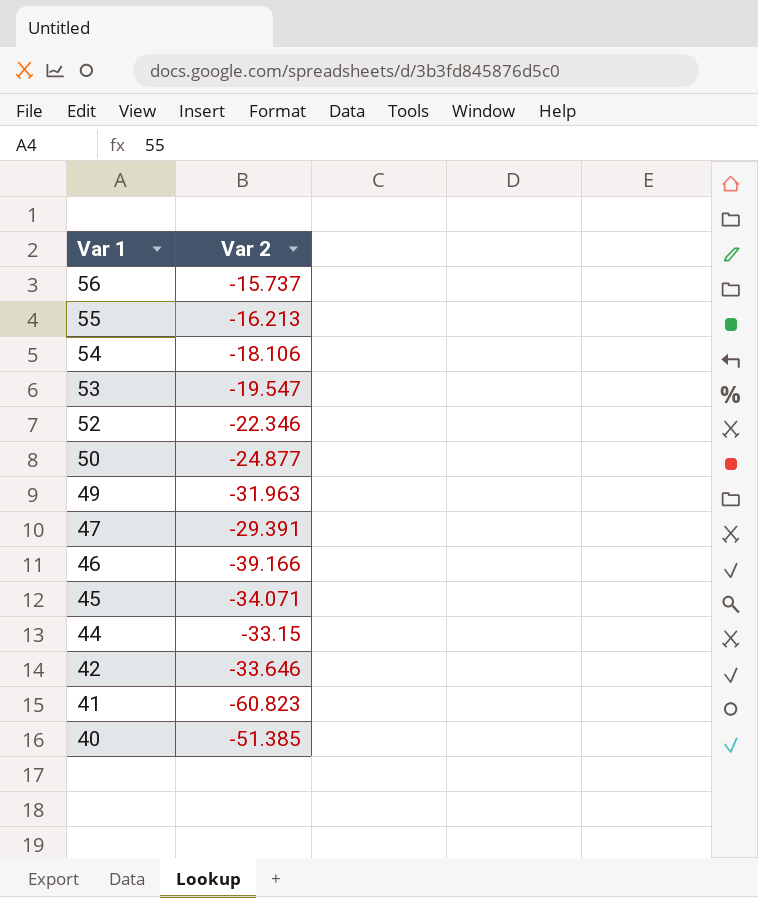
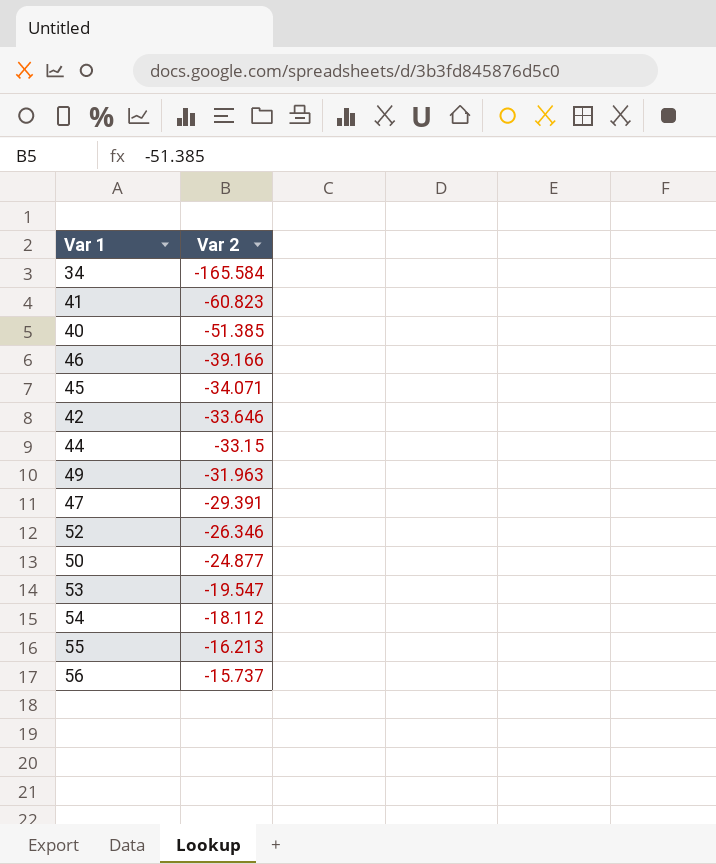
row order: Var 1 descending -> Var 2 ascending
row 34: none -> -165.584
52 | Var 2: -22.346 -> -26.346
54 | Var 2: -18.106 -> -18.112

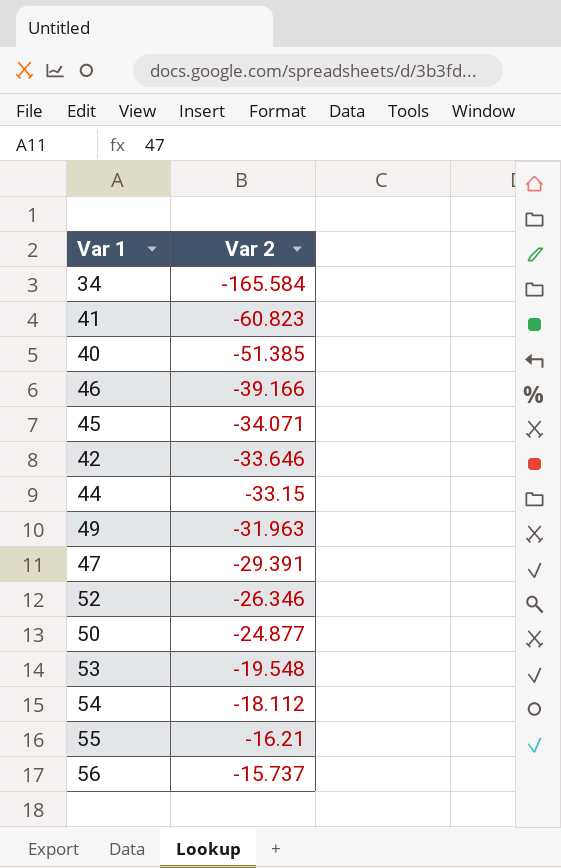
53 | Var 2: -19.547 -> -19.548
55 | Var 2: -16.213 -> -16.21

